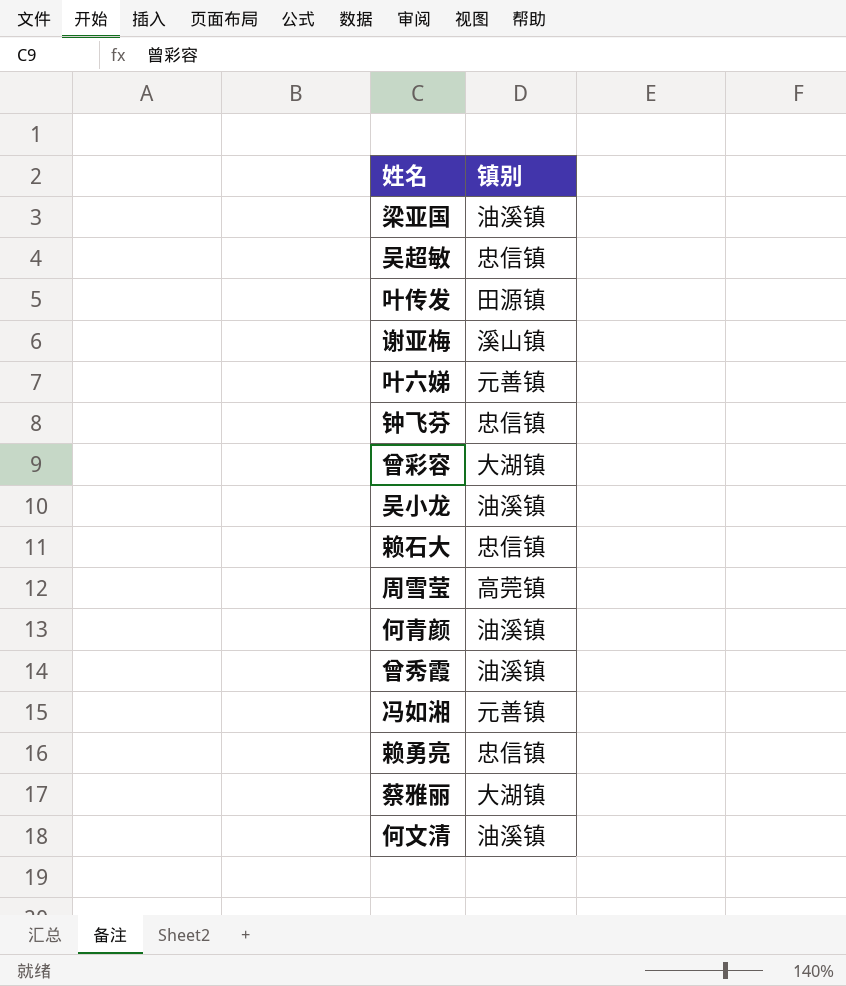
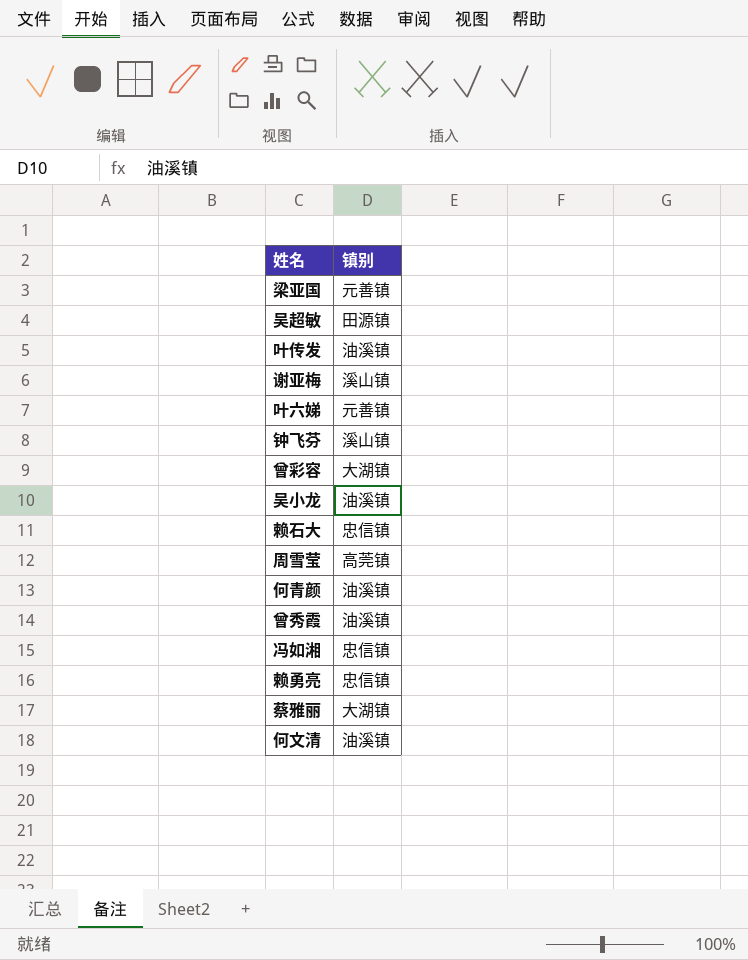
梁亚国 | 镇别: 油溪镇 -> 元善镇
吴超敏 | 镇别: 忠信镇 -> 田源镇
叶传发 | 镇别: 田源镇 -> 油溪镇
钟飞芬 | 镇别: 忠信镇 -> 溪山镇
冯如湘 | 镇别: 元善镇 -> 忠信镇

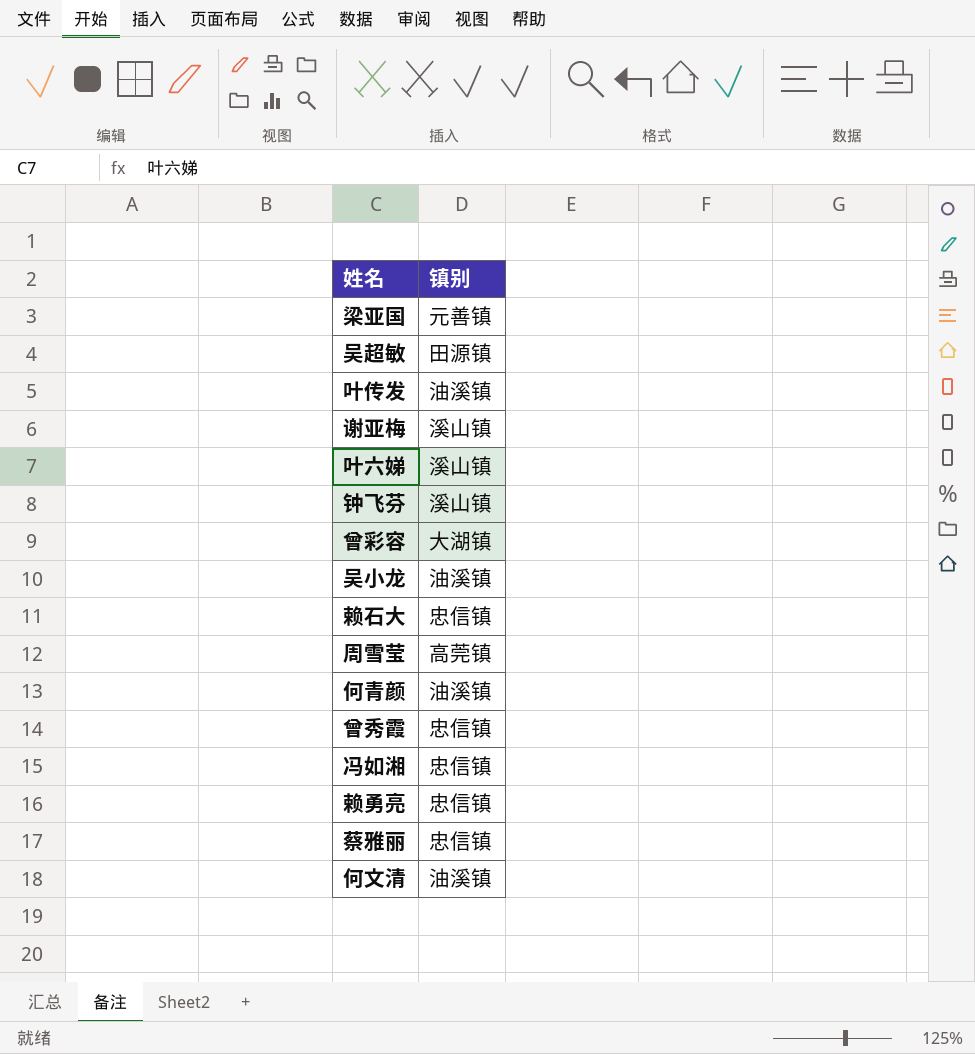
叶六娣 | 镇别: 元善镇 -> 溪山镇
曾秀霞 | 镇别: 油溪镇 -> 忠信镇
蔡雅丽 | 镇别: 大湖镇 -> 忠信镇

